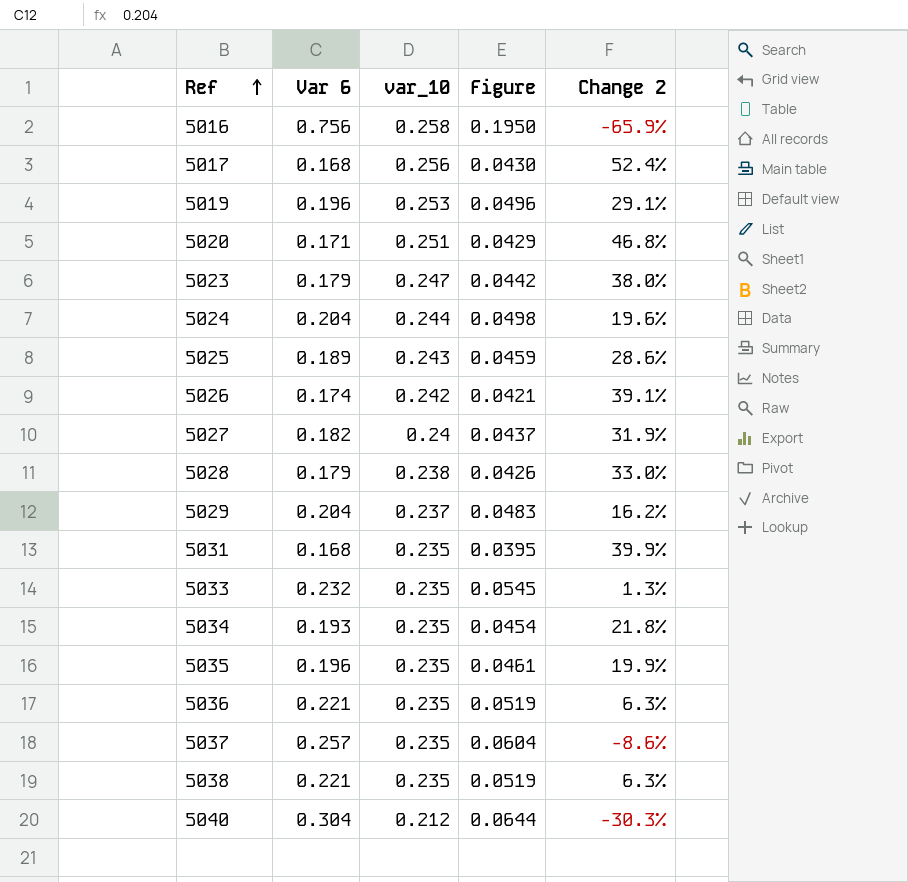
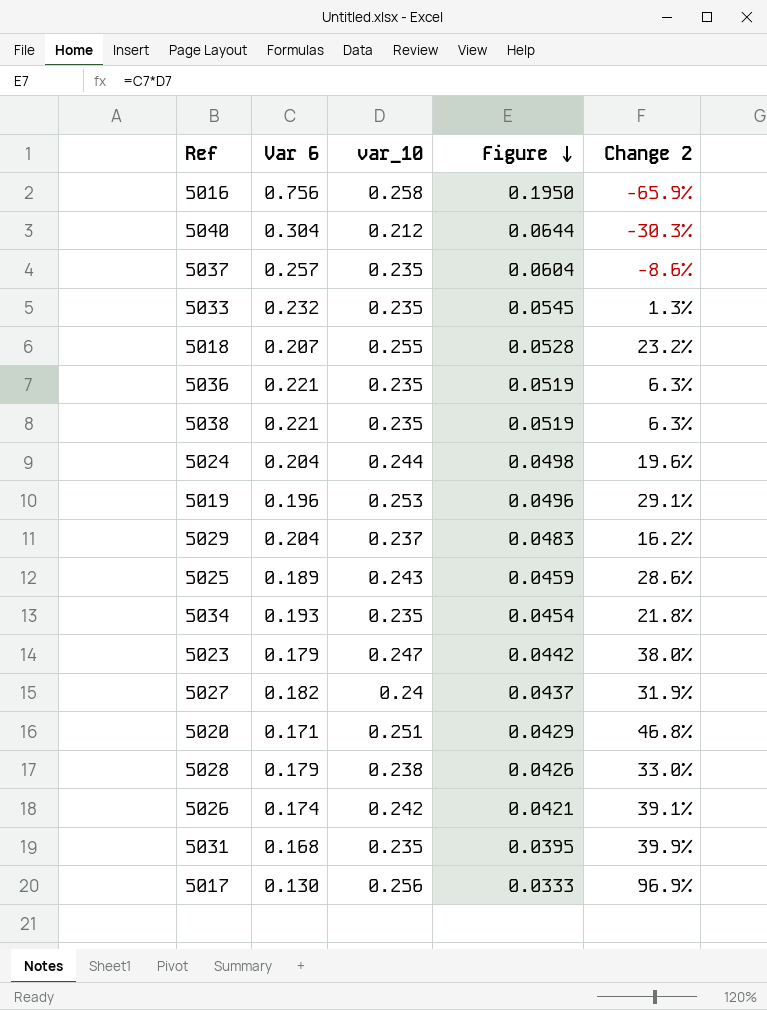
row order: Ref ascending -> Figure descending
row 5035: 0.196 | 0.235 | 0.0461 | 19.9% -> none
row 5018: none -> 0.207 | 0.255 | 0.0528 | 23.2%
5017 | Var 6: 0.168 -> 0.130
5017 | Figure: 0.0430 -> 0.0333
5017 | Change 2: 52.4% -> 96.9%

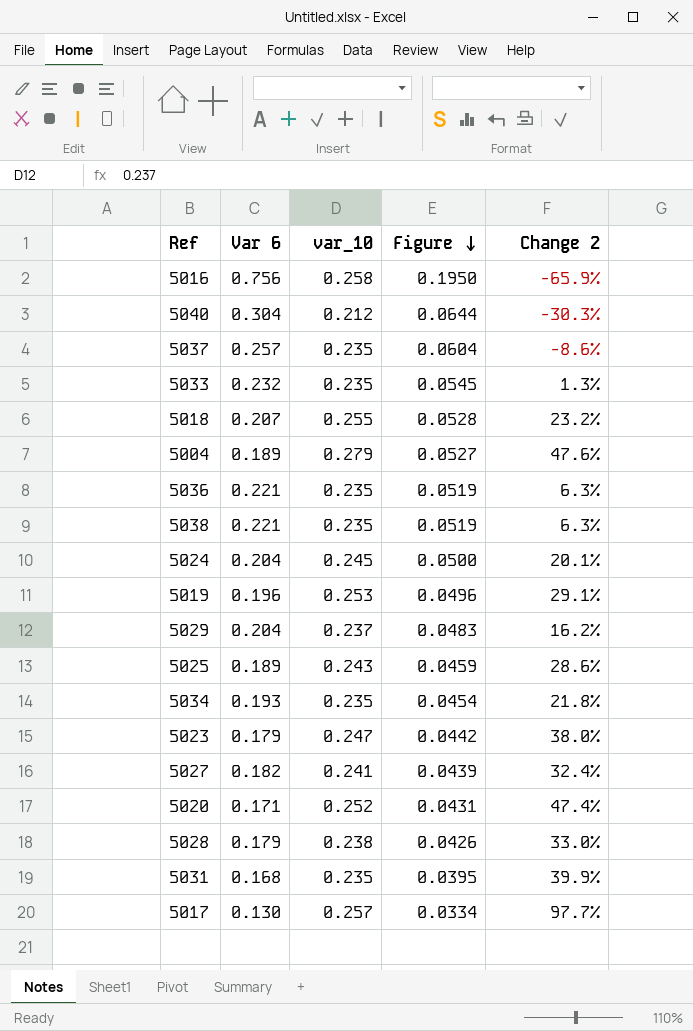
row 5026: 0.174 | 0.242 | 0.0421 | 39.1% -> none
row 5004: none -> 0.189 | 0.279 | 0.0527 | 47.6%
5024 | var_10: 0.244 -> 0.245
5024 | Figure: 0.0498 -> 0.0500
5024 | Change 2: 19.6% -> 20.1%
5027 | var_10: 0.24 -> 0.241
5027 | Figure: 0.0437 -> 0.0439
5027 | Change 2: 31.9% -> 32.4%
5020 | var_10: 0.251 -> 0.252
5020 | Figure: 0.0429 -> 0.0431
5020 | Change 2: 46.8% -> 47.4%
5017 | var_10: 0.256 -> 0.257
5017 | Figure: 0.0333 -> 0.0334
5017 | Change 2: 96.9% -> 97.7%

